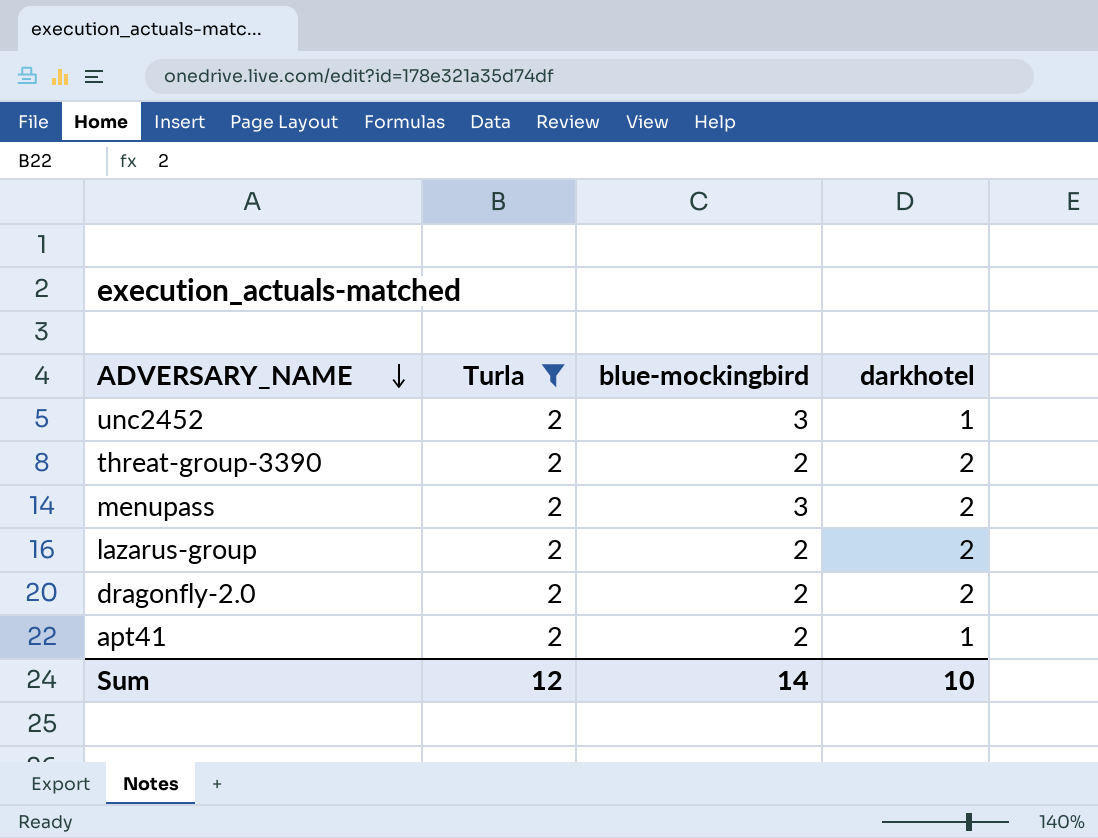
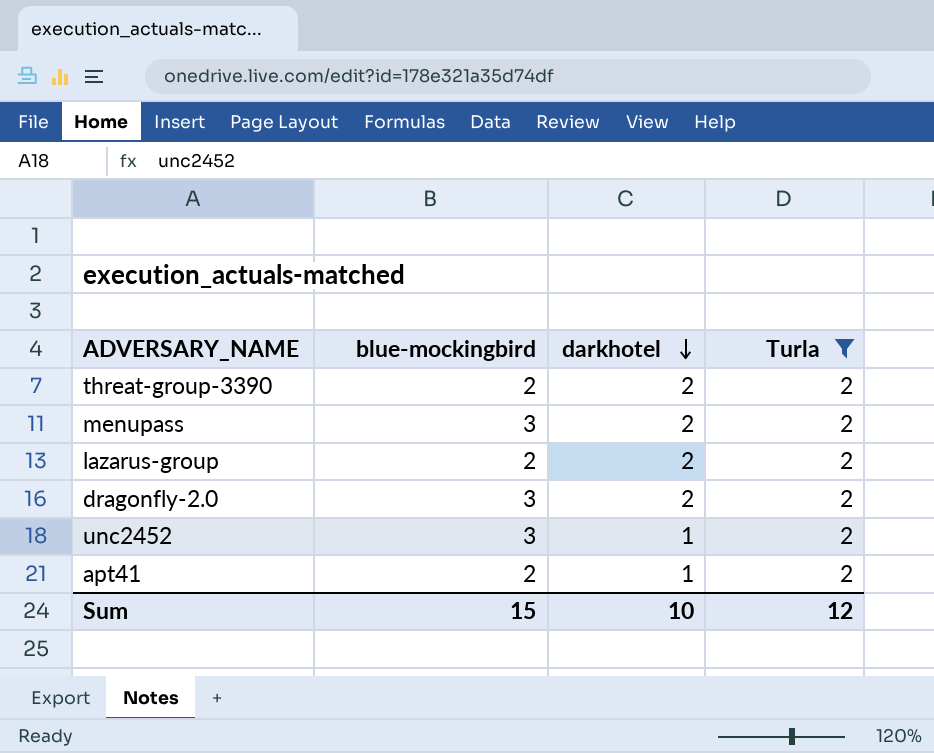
row order: ADVERSARY_NAME descending -> darkhotel descending
column Turla | position: 2 -> 4
dragonfly-2.0 | blue-mockingbird: 2 -> 3
Sum | blue-mockingbird: 14 -> 15

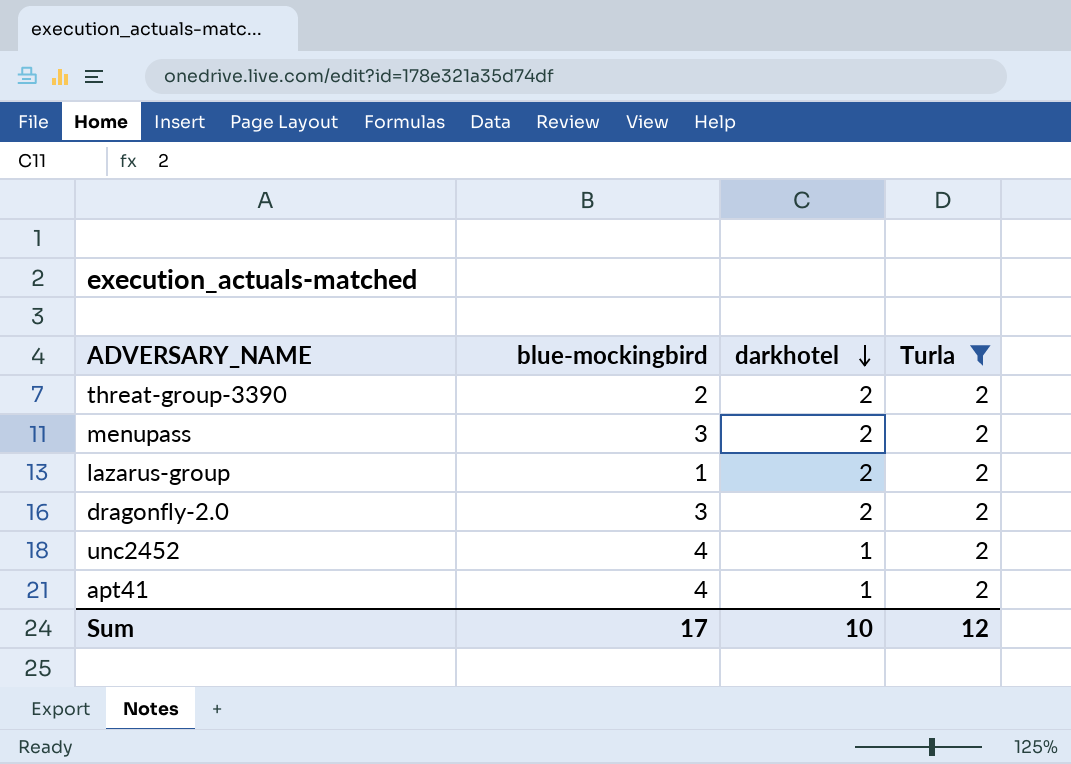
lazarus-group | blue-mockingbird: 2 -> 1
unc2452 | blue-mockingbird: 3 -> 4
apt41 | blue-mockingbird: 2 -> 4
Sum | blue-mockingbird: 15 -> 17

